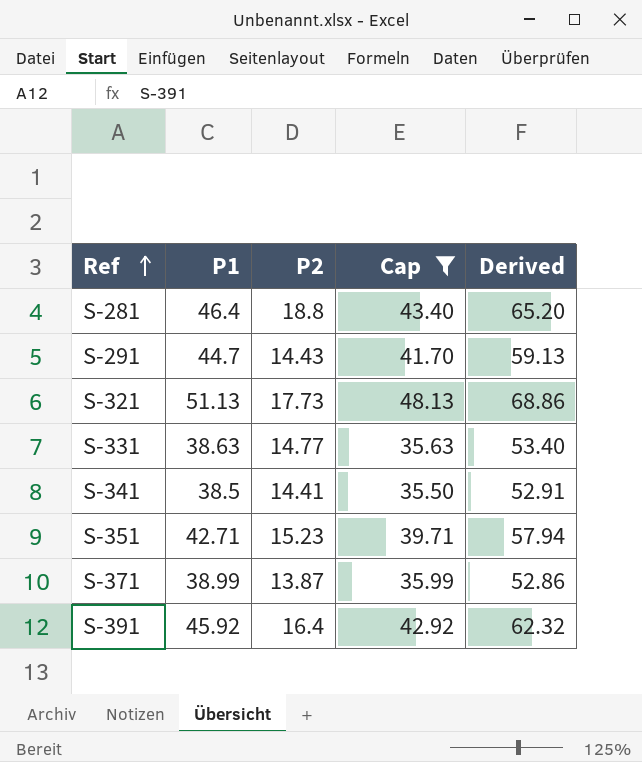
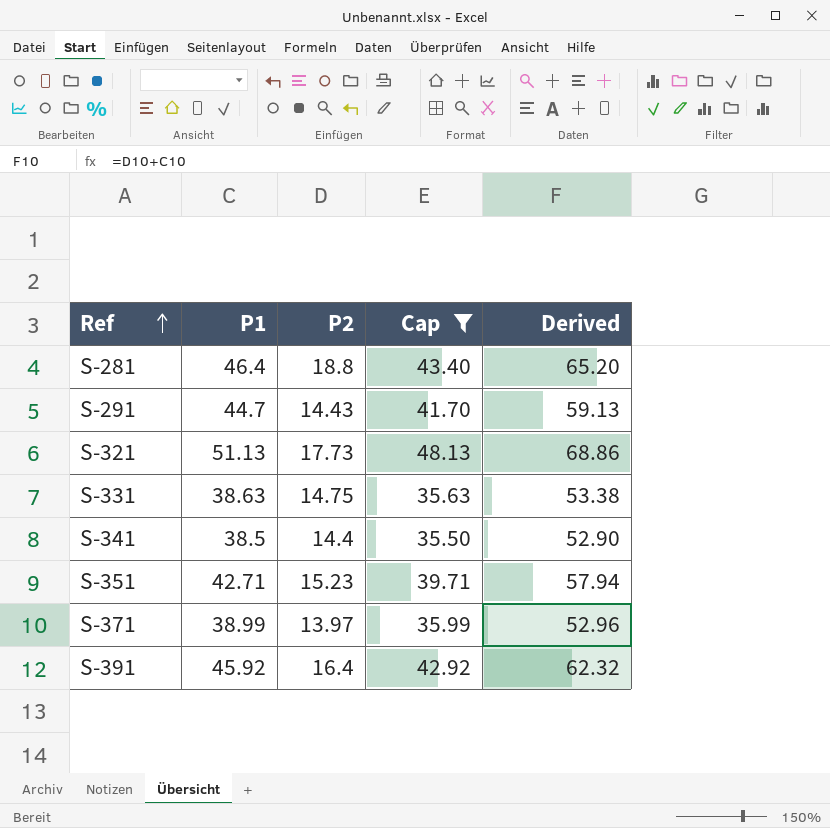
S-331 | P2: 14.77 -> 14.75
S-331 | Derived: 53.40 -> 53.38
S-341 | P2: 14.41 -> 14.4
S-341 | Derived: 52.91 -> 52.90
S-371 | P2: 13.87 -> 13.97
S-371 | Derived: 52.86 -> 52.96

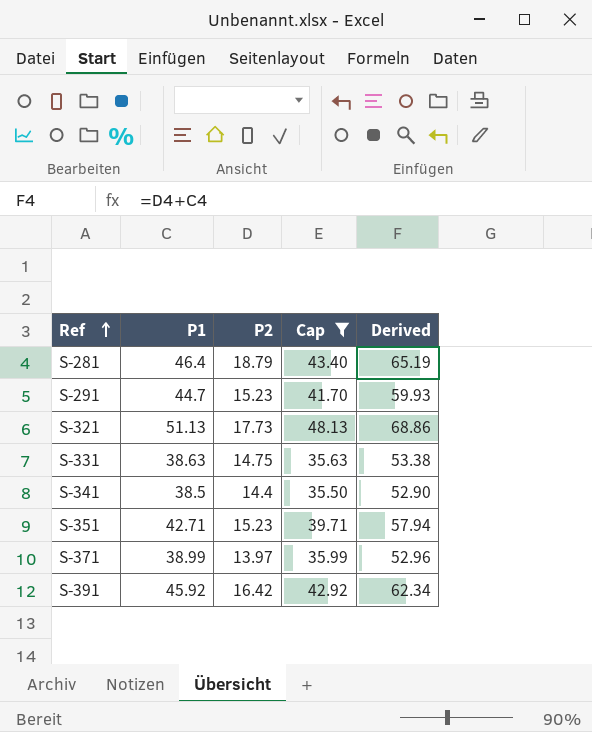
S-281 | P2: 18.8 -> 18.79
S-281 | Derived: 65.20 -> 65.19
S-291 | P2: 14.43 -> 15.23
S-291 | Derived: 59.13 -> 59.93
S-391 | P2: 16.4 -> 16.42
S-391 | Derived: 62.32 -> 62.34

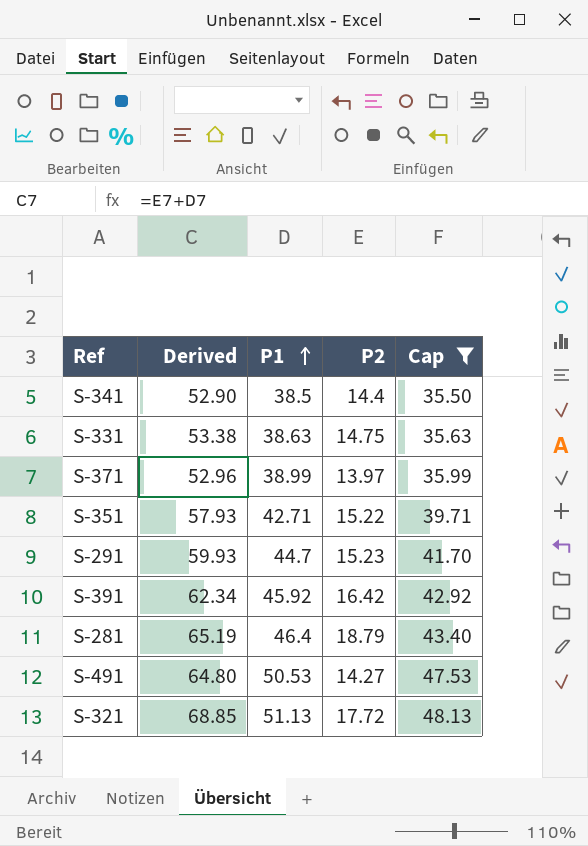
row order: Ref ascending -> P1 ascending
column Derived | position: 5 -> 2
S-351 | Derived: 57.94 -> 57.93
S-351 | P2: 15.23 -> 15.22
row S-491: none -> 64.80 | 50.53 | 14.27 | 47.53
S-321 | Derived: 68.86 -> 68.85
S-321 | P2: 17.73 -> 17.72

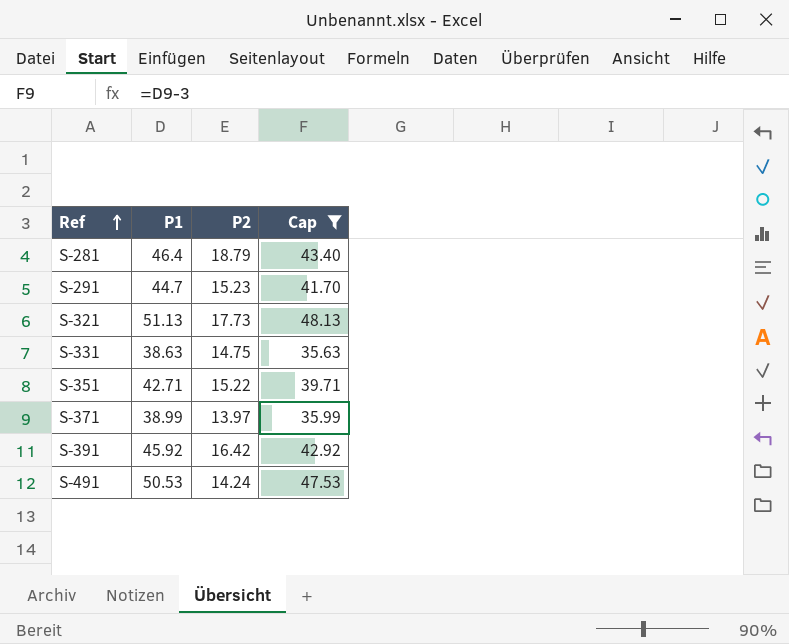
row order: P1 ascending -> Ref ascending
column Derived | formula: [P1] + [P2] -> none
row S-341: 52.90 | 38.5 | 14.4 | 35.50 -> none
S-321 | P2: 17.72 -> 17.73
S-491 | P2: 14.27 -> 14.24

